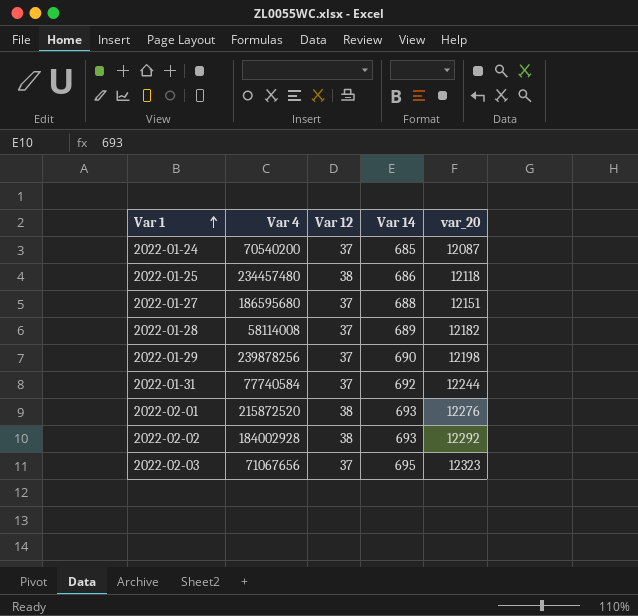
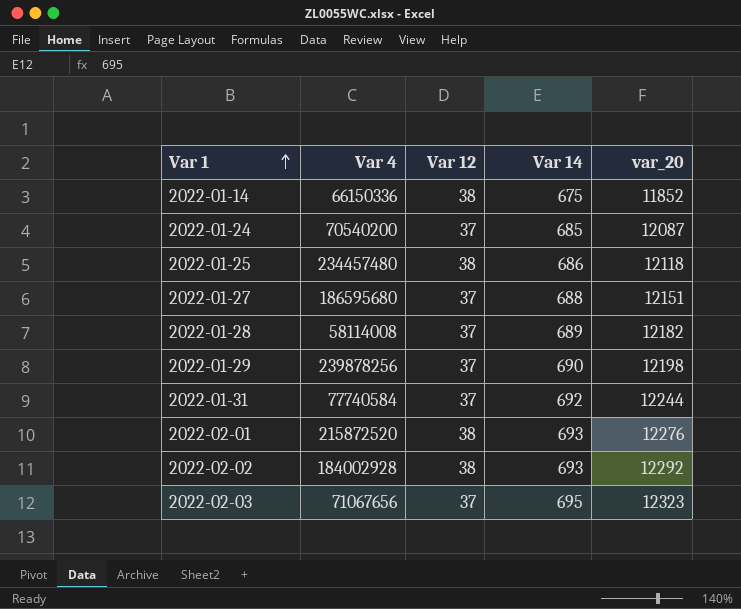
row 2022-01-14: none -> 66150336 | 38 | 675 | 11852

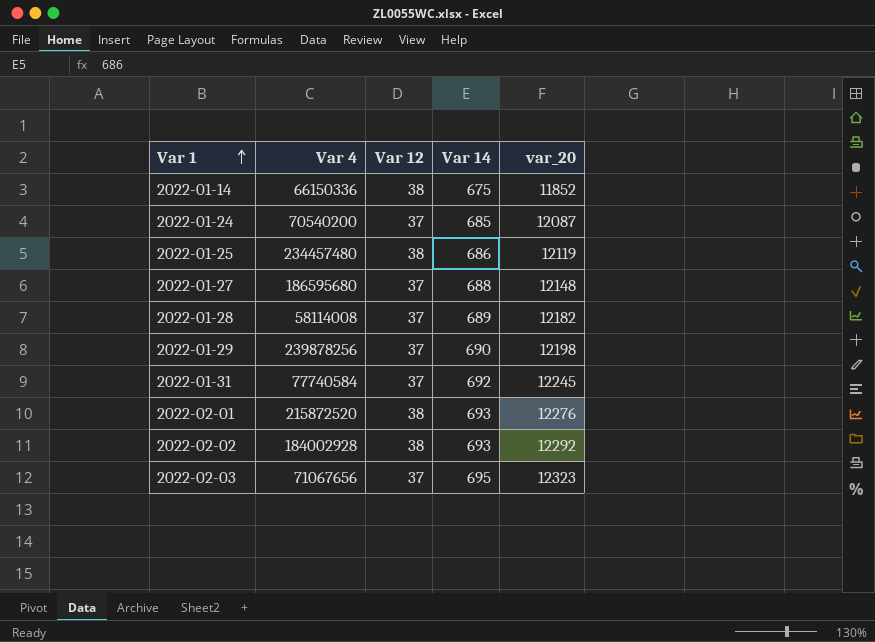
2022-01-25 | var_20: 12118 -> 12119
2022-01-27 | var_20: 12151 -> 12148
2022-01-31 | var_20: 12244 -> 12245

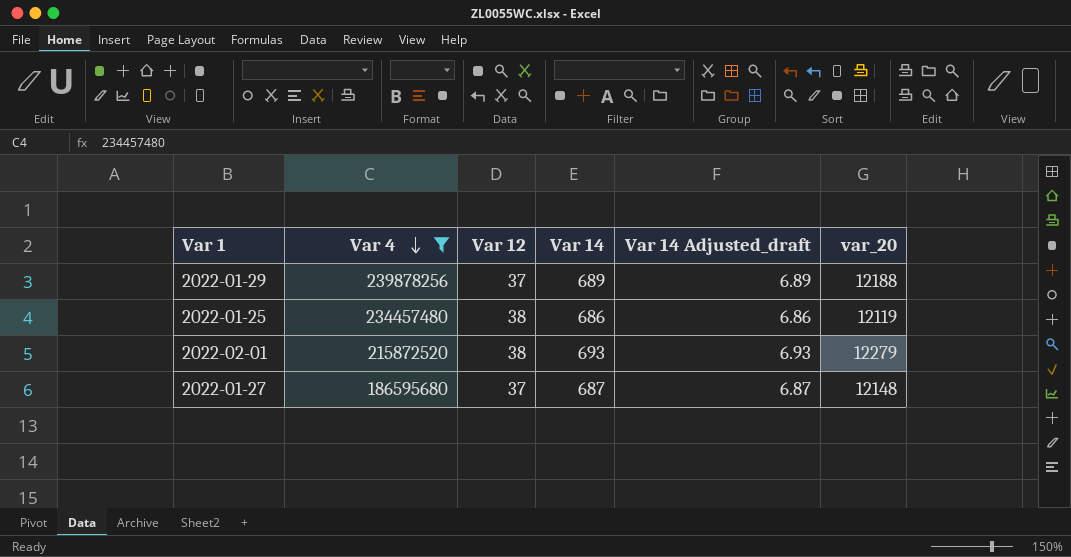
filter: none -> Var 4 >= 186595680
row order: Var 1 ascending -> Var 4 descending
column Var 14 Adjusted_draft | formula: none -> [Var 14] * 0.01
2022-01-29 | Var 14: 690 -> 689
2022-01-29 | var_20: 12198 -> 12188
2022-02-01 | var_20: 12276 -> 12279
2022-01-27 | Var 14: 688 -> 687

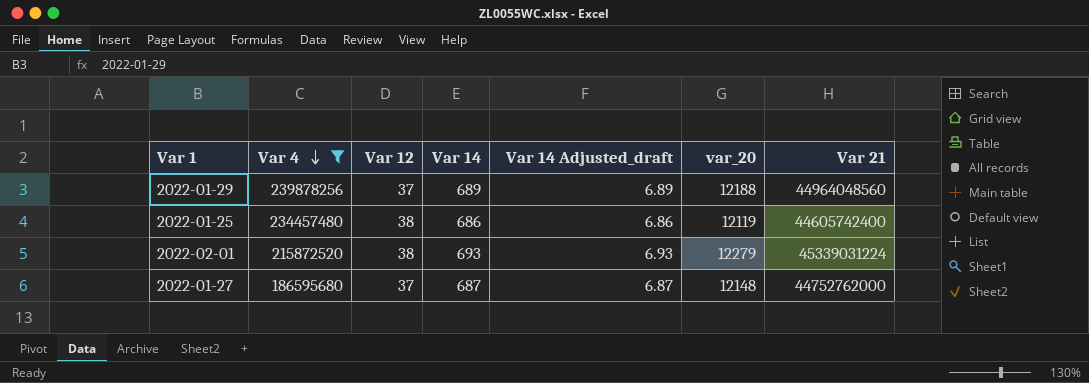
column Var 21 | position: none -> 7

